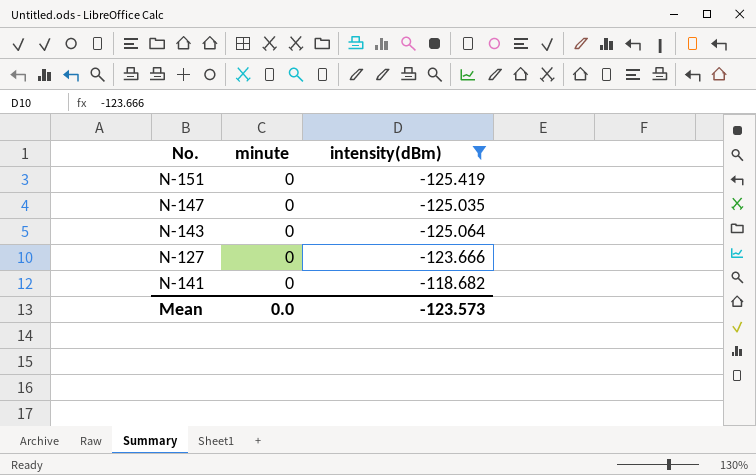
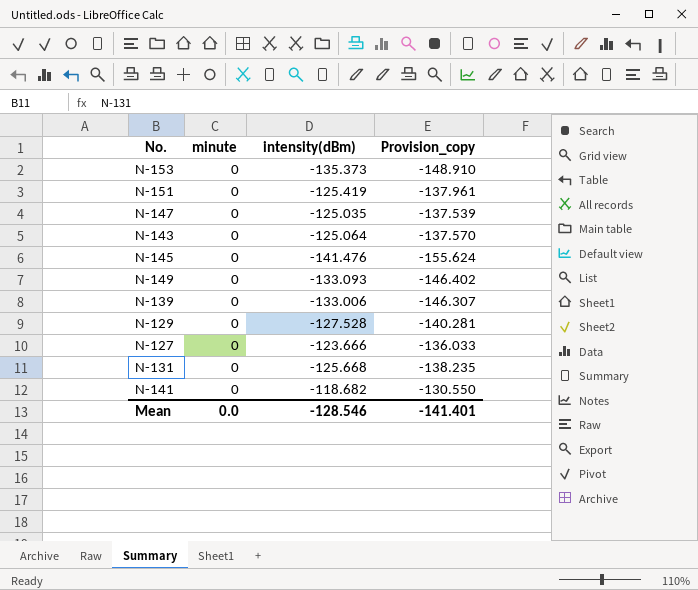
filter: intensity(dBm) >= -125.419 -> none
column Provision_copy | formula: none -> [intensity(dBm)] * 1.1
Mean | intensity(dBm): -123.573 -> -128.546

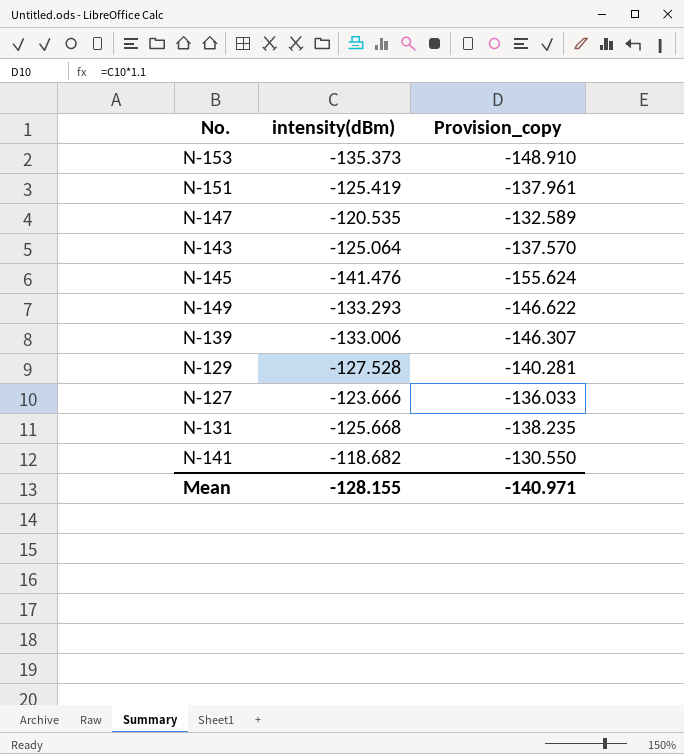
column minute | position: 2 -> none
N-147 | intensity(dBm): -125.035 -> -120.535
N-147 | Provision_copy: -137.539 -> -132.589
N-149 | intensity(dBm): -133.093 -> -133.293
N-149 | Provision_copy: -146.402 -> -146.622
Mean | intensity(dBm): -128.546 -> -128.155
Mean | Provision_copy: -141.401 -> -140.971

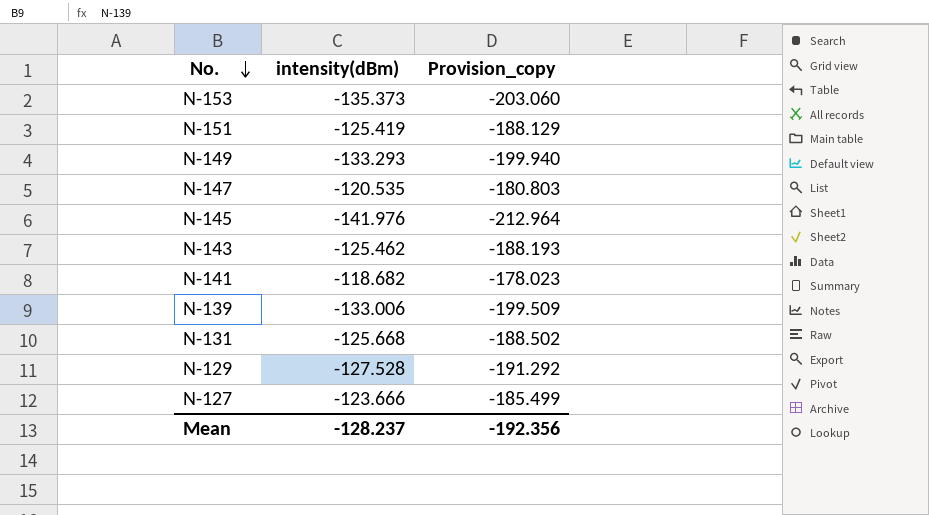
row order: none -> No. descending
column Provision_copy | formula: [intensity(dBm)] * 1.1 -> [intensity(dBm)] * 1.5
N-145 | intensity(dBm): -141.476 -> -141.976
N-143 | intensity(dBm): -125.064 -> -125.462
Mean | intensity(dBm): -128.155 -> -128.237
Mean | Provision_copy: -140.971 -> -192.356

